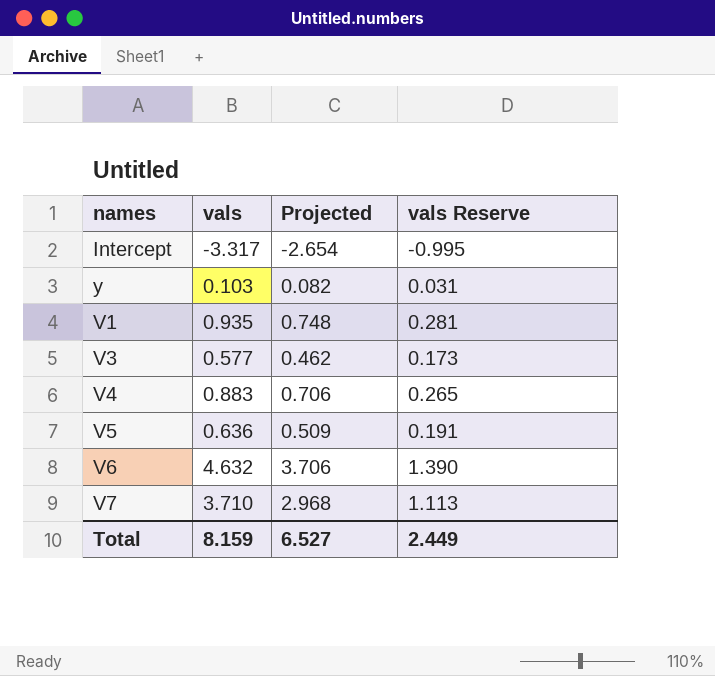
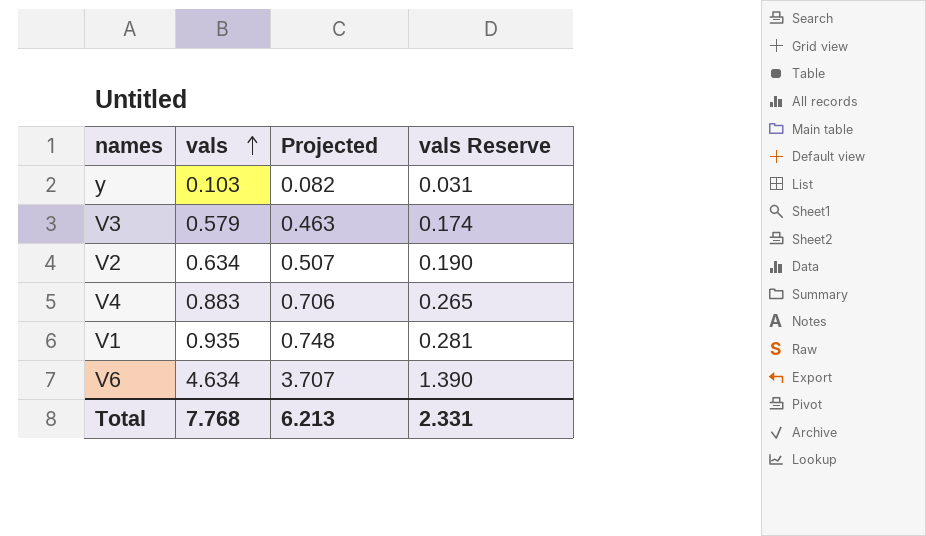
row order: none -> vals ascending
row Intercept: -3.317 | -2.654 | -0.995 -> none
row V5: 0.636 | 0.509 | 0.191 -> none
row V7: 3.710 | 2.968 | 1.113 -> none
V3 | vals: 0.577 -> 0.579
V3 | Projected: 0.462 -> 0.463
V3 | vals Reserve: 0.173 -> 0.174
row V2: none -> 0.634 | 0.507 | 0.190
V6 | vals: 4.632 -> 4.634
V6 | Projected: 3.706 -> 3.707
Total | vals: 8.159 -> 7.768
Total | Projected: 6.527 -> 6.213
Total | vals Reserve: 2.449 -> 2.331

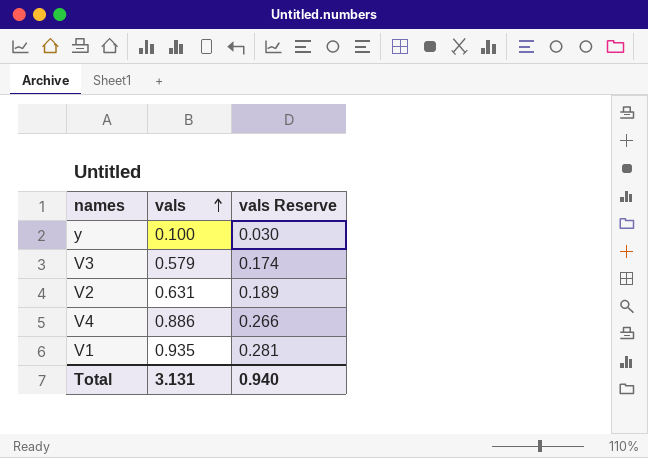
column Projected | formula: [vals] * 0.8 -> none
row V6: 4.634 | 3.707 | 1.390 -> none
y | vals: 0.103 -> 0.100
y | vals Reserve: 0.031 -> 0.030
V2 | vals: 0.634 -> 0.631
V2 | vals Reserve: 0.190 -> 0.189
V4 | vals: 0.883 -> 0.886
V4 | vals Reserve: 0.265 -> 0.266
Total | vals: 7.768 -> 3.131
Total | vals Reserve: 2.331 -> 0.940

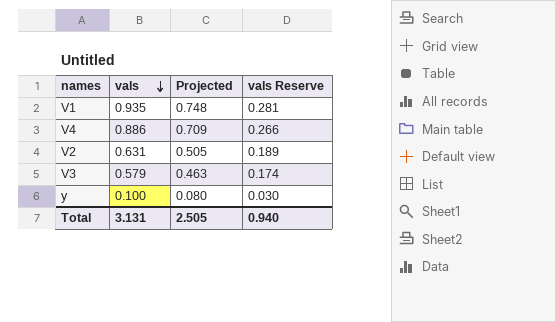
row order: vals ascending -> vals descending
column Projected | formula: none -> [vals] * 0.8

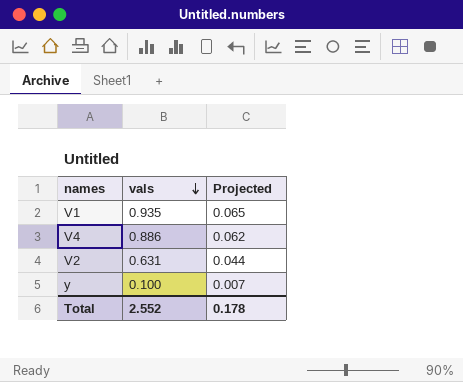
column vals Reserve | formula: [vals] * 0.3 -> none
column Projected | formula: [vals] * 0.8 -> [vals] * 0.07
row V3: 0.579 | 0.463 | 0.174 -> none
Total | vals: 3.131 -> 2.552
Total | Projected: 2.505 -> 0.178

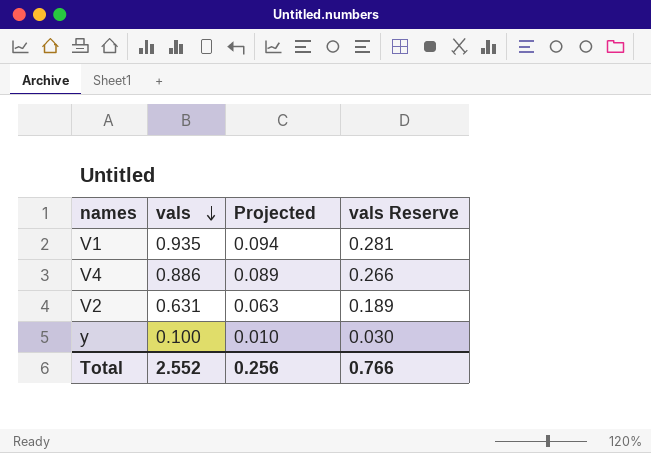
column Projected | formula: [vals] * 0.07 -> [vals] * 0.1
column vals Reserve | formula: none -> [vals] * 0.3
Total | Projected: 0.178 -> 0.256

